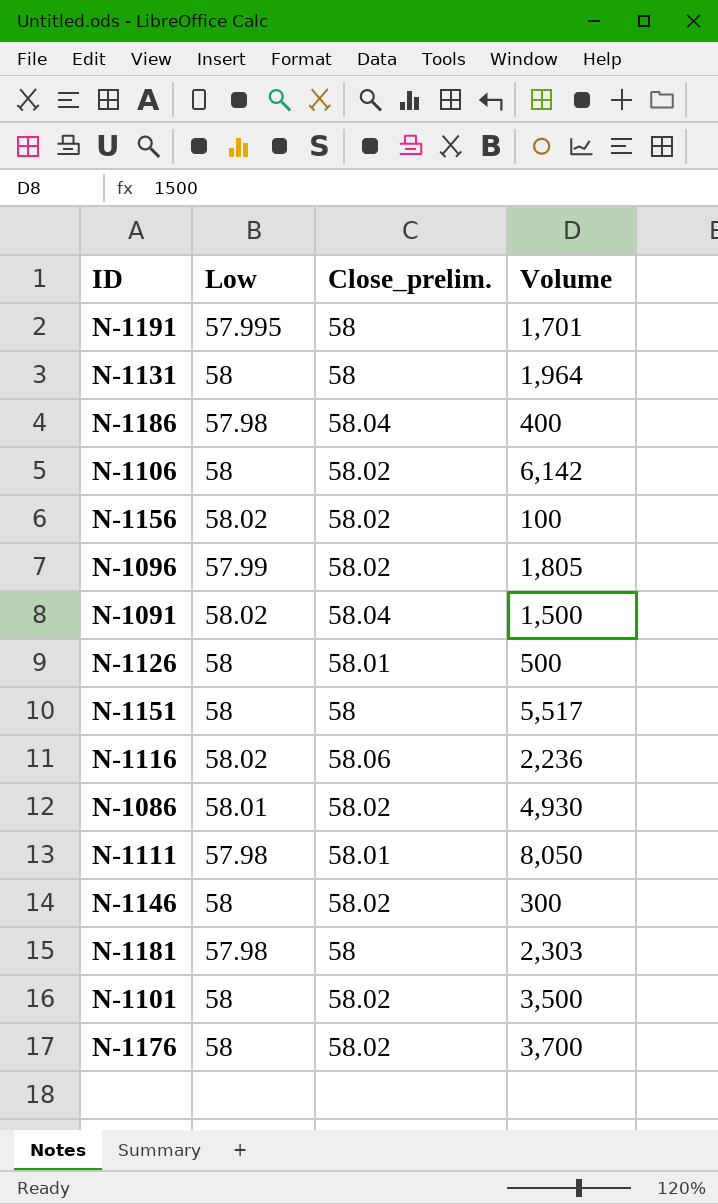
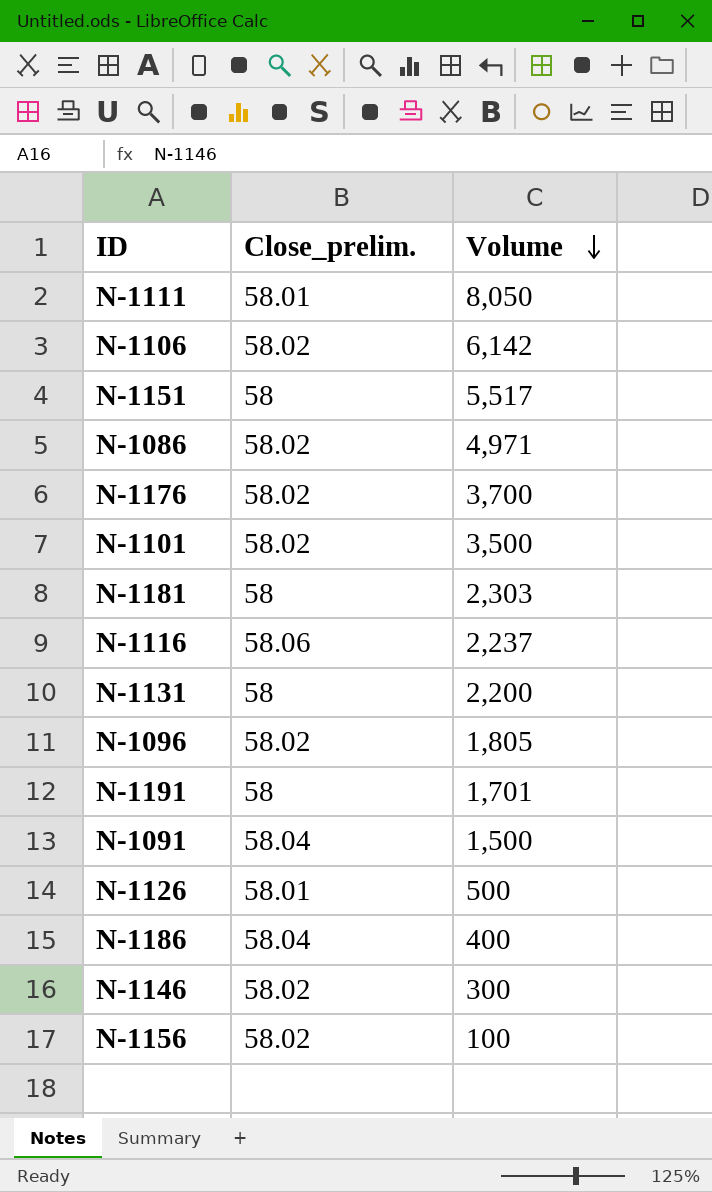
row order: none -> Volume descending
column Low | position: 2 -> none
N-1086 | Volume: 4,930 -> 4,971
N-1116 | Volume: 2,236 -> 2,237
N-1131 | Volume: 1,964 -> 2,200

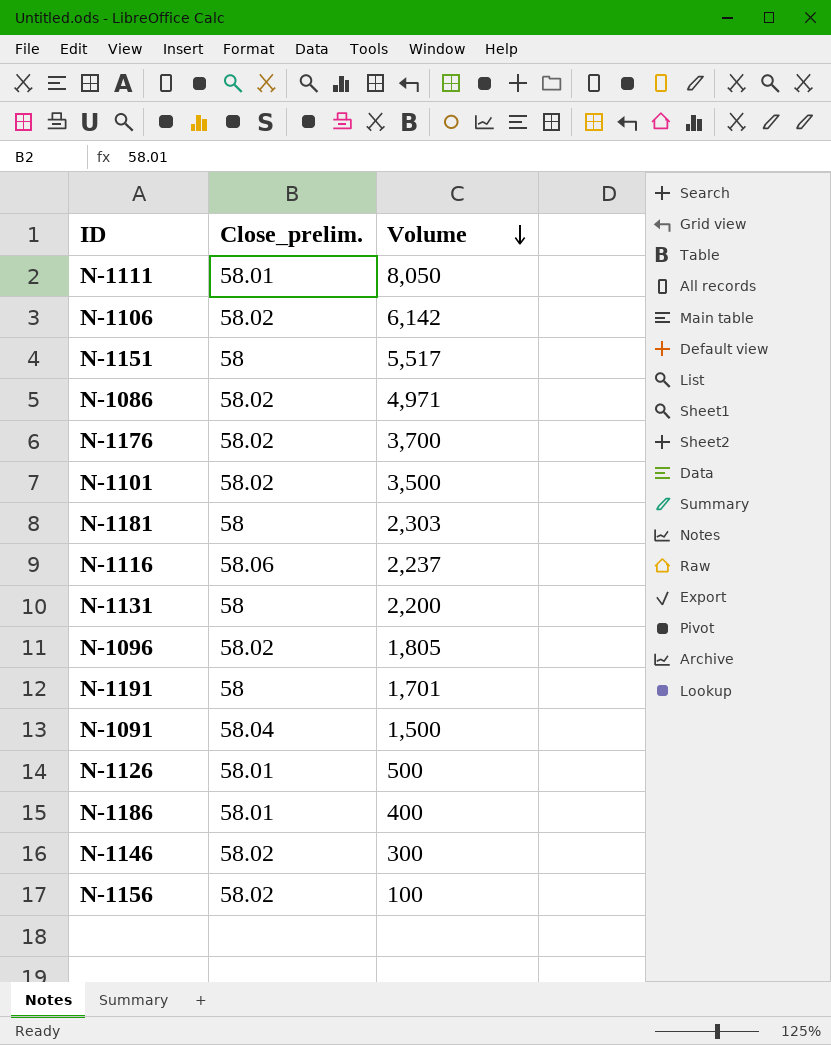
N-1186 | Close_prelim.: 58.04 -> 58.01

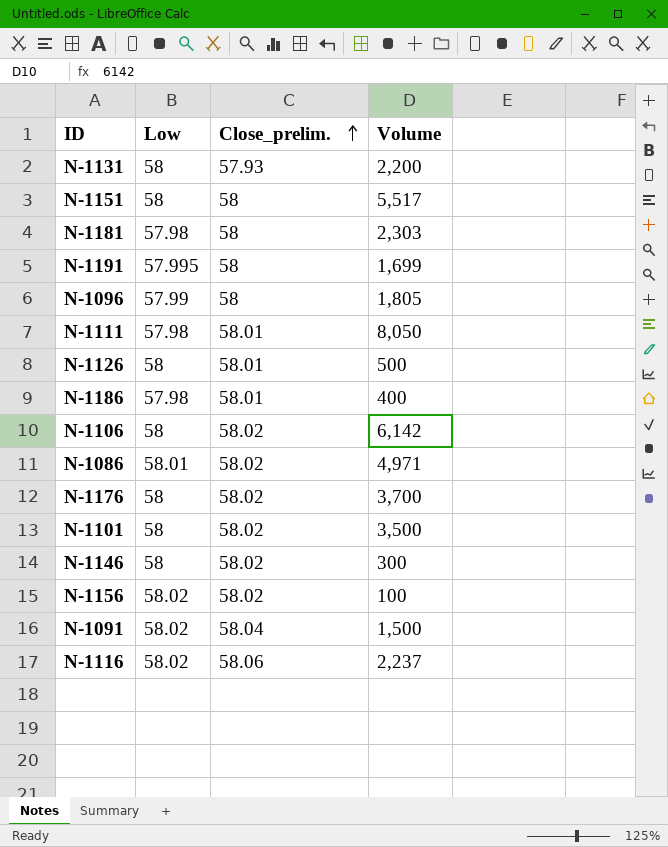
row order: Volume descending -> Close_prelim. ascending
column Low | position: none -> 2
N-1131 | Close_prelim.: 58 -> 57.93
N-1191 | Volume: 1,701 -> 1,699
N-1096 | Close_prelim.: 58.02 -> 58

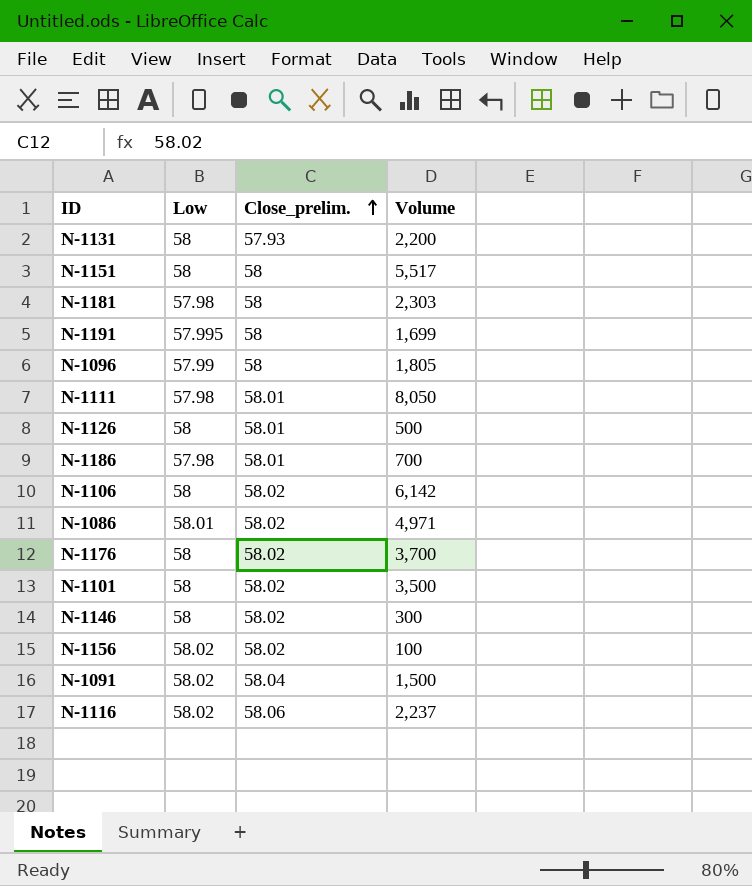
N-1186 | Volume: 400 -> 700

